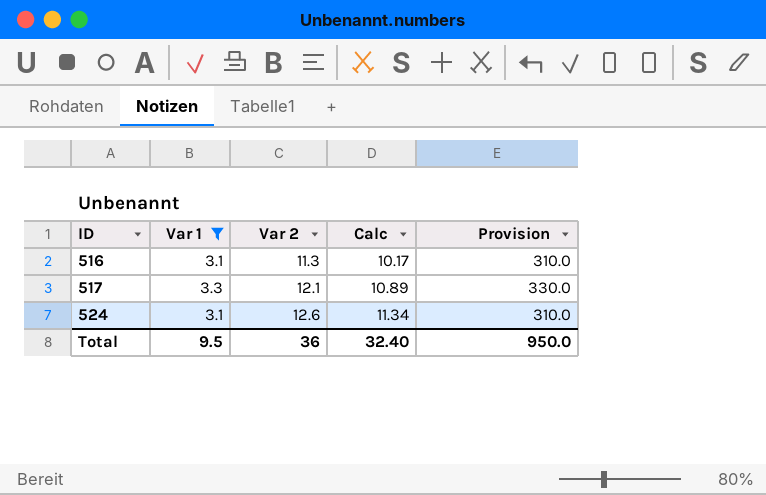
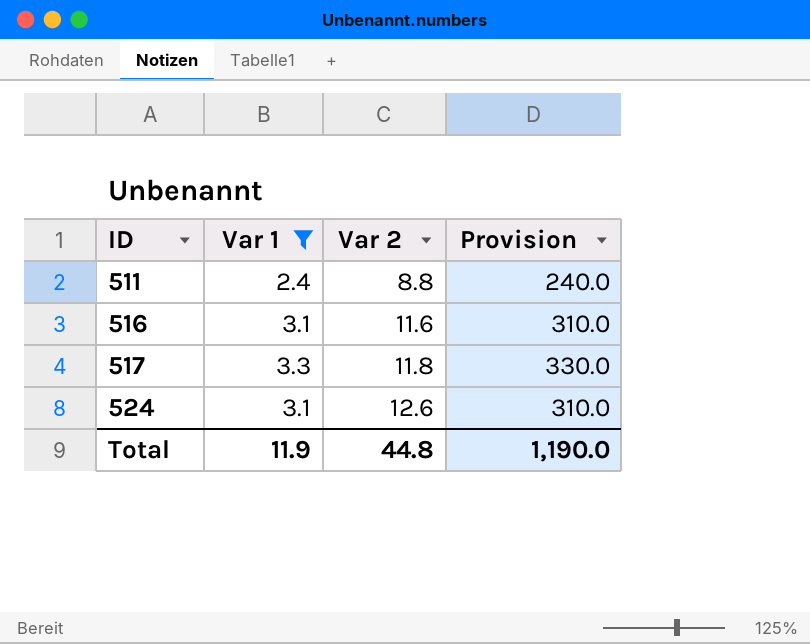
column Calc | formula: [Var 2] * 0.9 -> none
row 511: none -> 2.4 | 8.8 | 240.0
516 | Var 2: 11.3 -> 11.6
517 | Var 2: 12.1 -> 11.8
Total | Var 1: 9.5 -> 11.9
Total | Var 2: 36 -> 44.8
Total | Provision: 950.0 -> 1,190.0

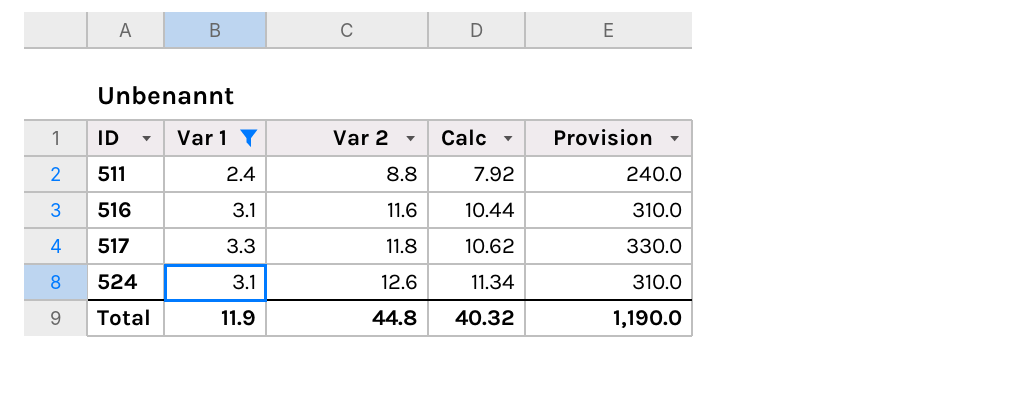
column Calc | formula: none -> [Var 2] * 0.9

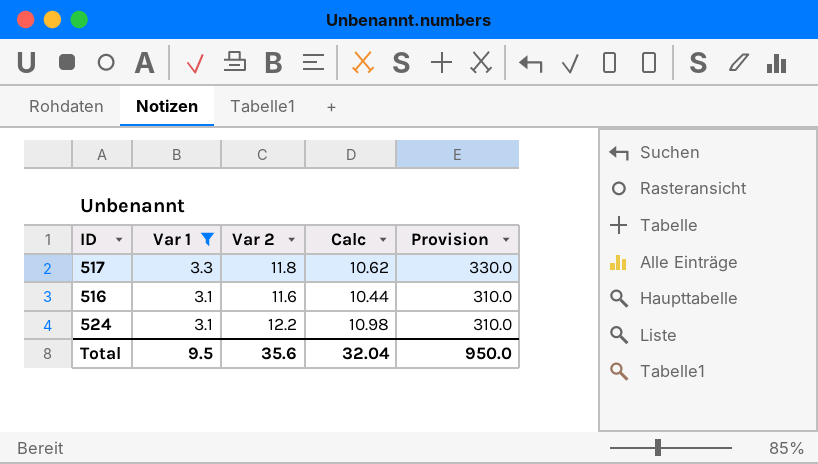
row order: ID ascending -> Var 1 descending
row 511: 2.4 | 8.8 | 7.92 | 240.0 -> none
524 | Var 2: 12.6 -> 12.2
524 | Calc: 11.34 -> 10.98
Total | Var 1: 11.9 -> 9.5
Total | Var 2: 44.8 -> 35.6
Total | Calc: 40.32 -> 32.04
Total | Provision: 1,190.0 -> 950.0

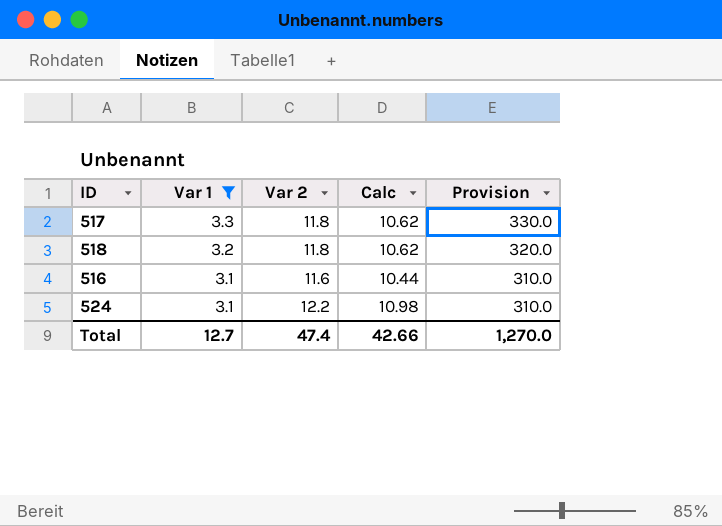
row 518: none -> 3.2 | 11.8 | 10.62 | 320.0
Total | Var 1: 9.5 -> 12.7
Total | Var 2: 35.6 -> 47.4
Total | Calc: 32.04 -> 42.66
Total | Provision: 950.0 -> 1,270.0

